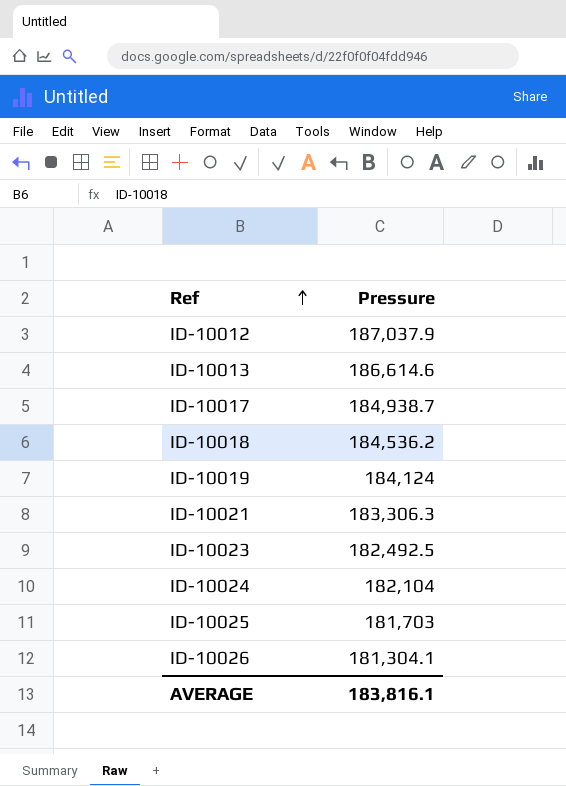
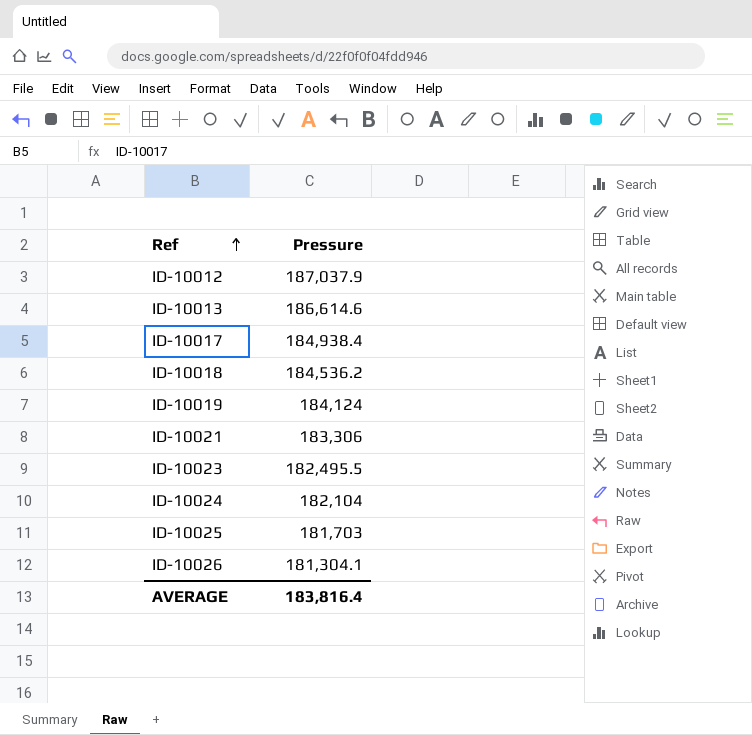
ID-10017 | Pressure: 184,938.7 -> 184,938.4
ID-10021 | Pressure: 183,306.3 -> 183,306
ID-10023 | Pressure: 182,492.5 -> 182,495.5
AVERAGE | Pressure: 183,816.1 -> 183,816.4

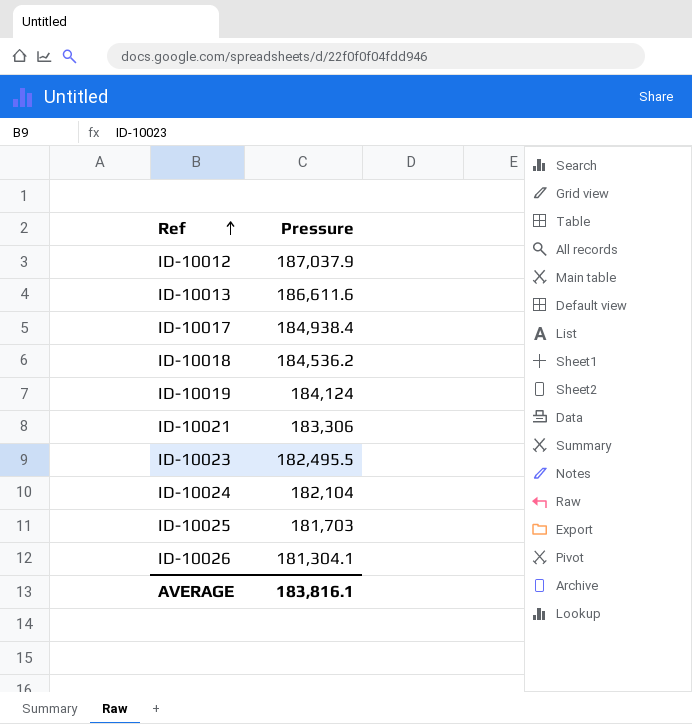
ID-10013 | Pressure: 186,614.6 -> 186,611.6
AVERAGE | Pressure: 183,816.4 -> 183,816.1

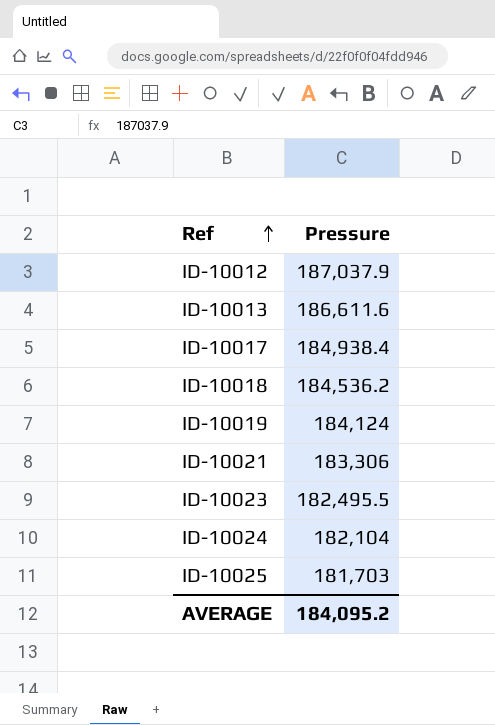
row ID-10026: 181,304.1 -> none
AVERAGE | Pressure: 183,816.1 -> 184,095.2

